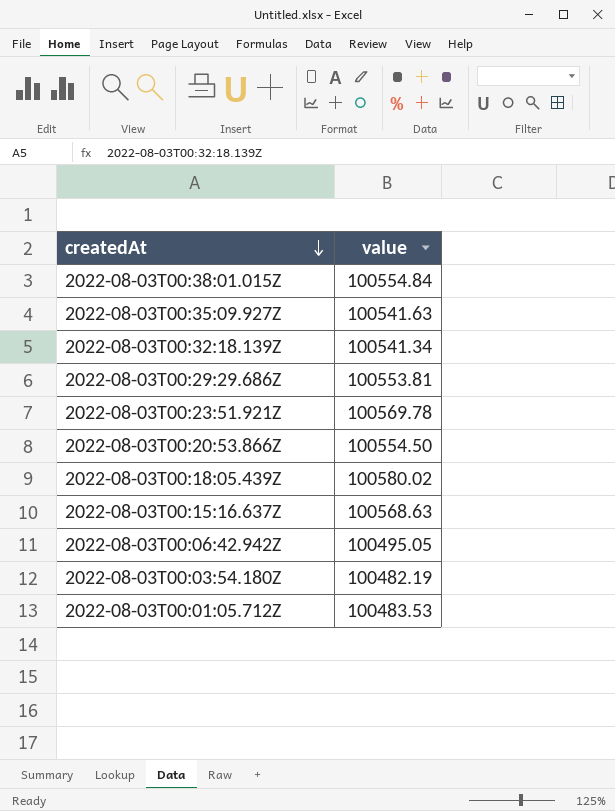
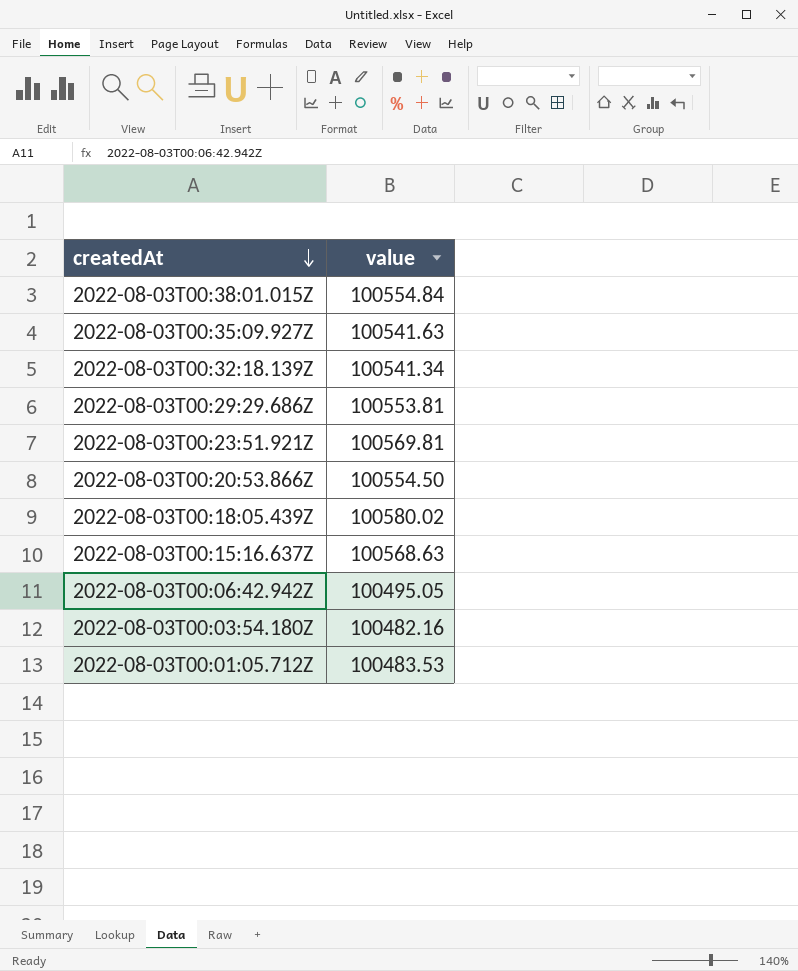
2022-08-03T00:23:51.921Z | value: 100569.78 -> 100569.81
2022-08-03T00:03:54.180Z | value: 100482.19 -> 100482.16

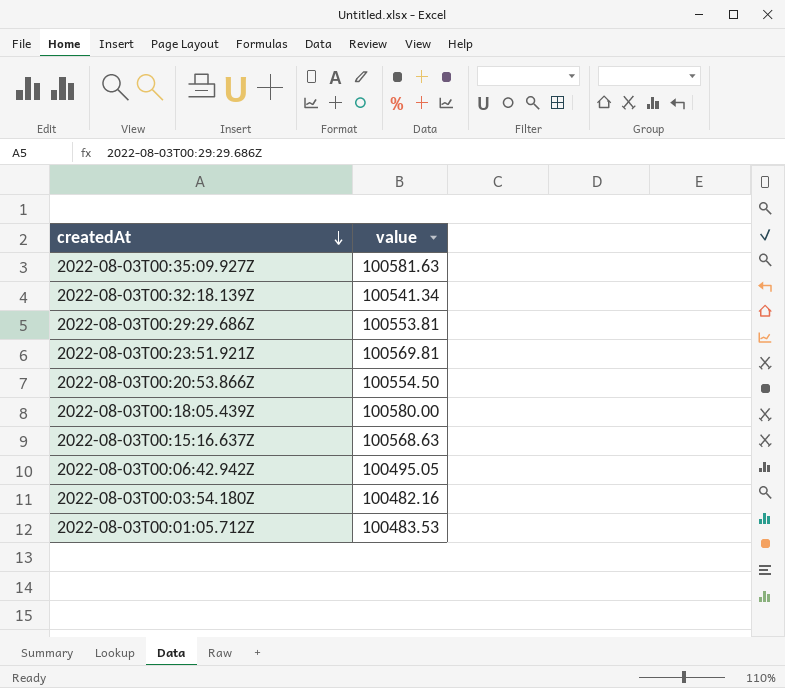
row 2022-08-03T00:38:01.015Z: 100554.84 -> none
2022-08-03T00:35:09.927Z | value: 100541.63 -> 100581.63
2022-08-03T00:18:05.439Z | value: 100580.02 -> 100580.00

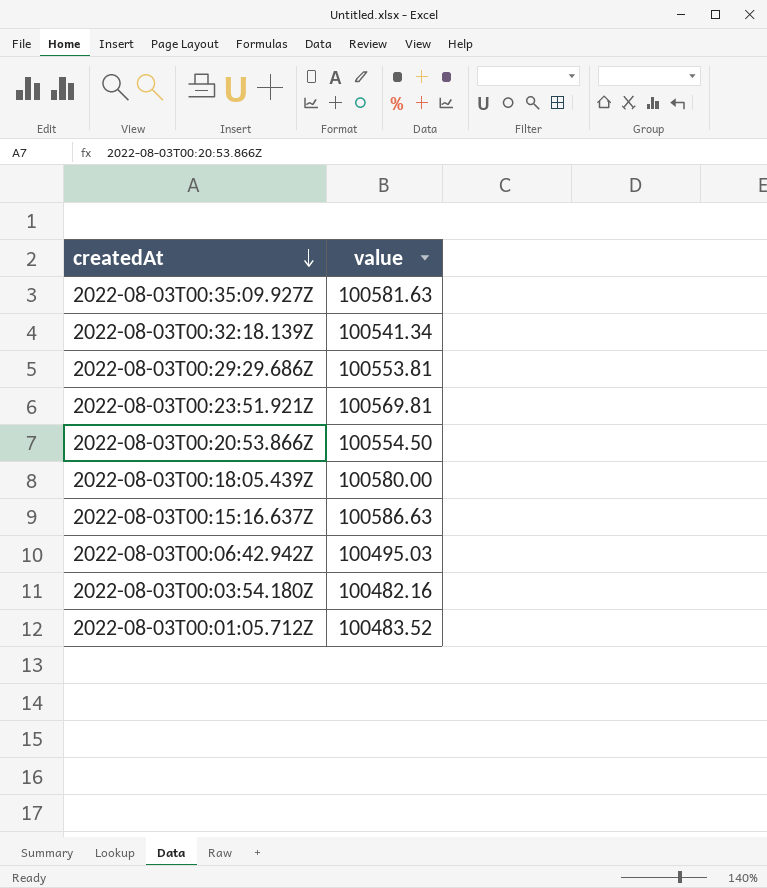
2022-08-03T00:15:16.637Z | value: 100568.63 -> 100586.63
2022-08-03T00:06:42.942Z | value: 100495.05 -> 100495.03
2022-08-03T00:01:05.712Z | value: 100483.53 -> 100483.52

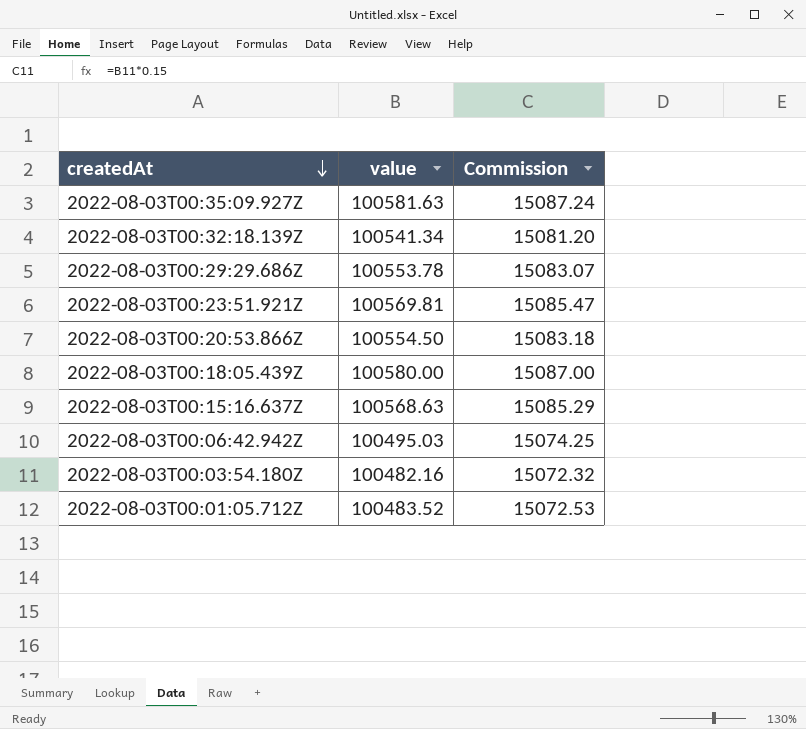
column Commission | formula: none -> [value] * 0.15
2022-08-03T00:29:29.686Z | value: 100553.81 -> 100553.78
2022-08-03T00:15:16.637Z | value: 100586.63 -> 100568.63

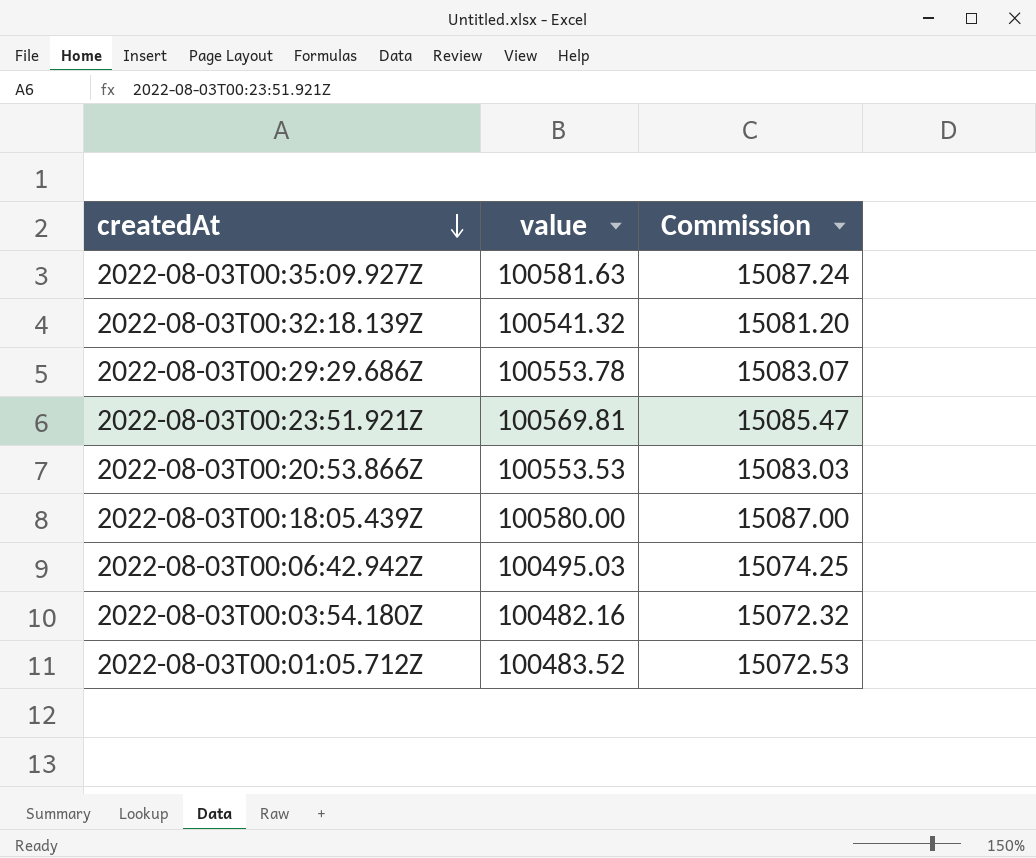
row 2022-08-03T00:15:16.637Z: 100568.63 | 15085.29 -> none
2022-08-03T00:32:18.139Z | value: 100541.34 -> 100541.32
2022-08-03T00:20:53.866Z | value: 100554.50 -> 100553.53
2022-08-03T00:20:53.866Z | Commission: 15083.18 -> 15083.03

